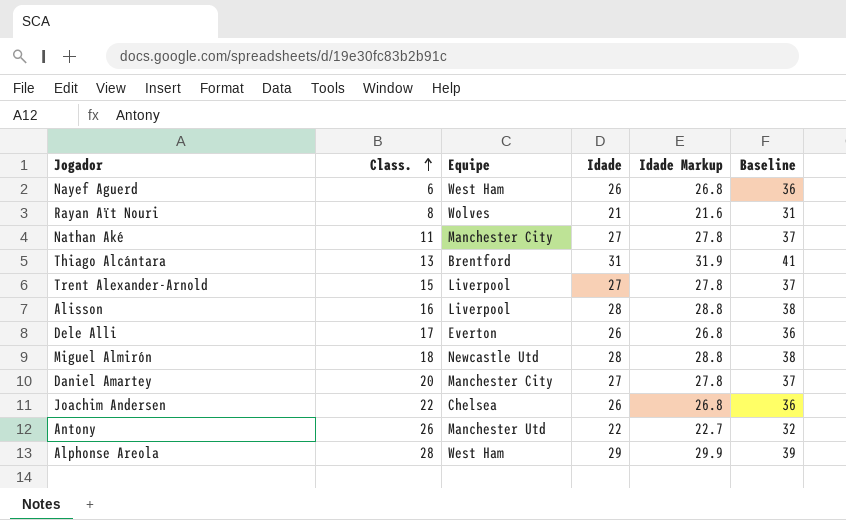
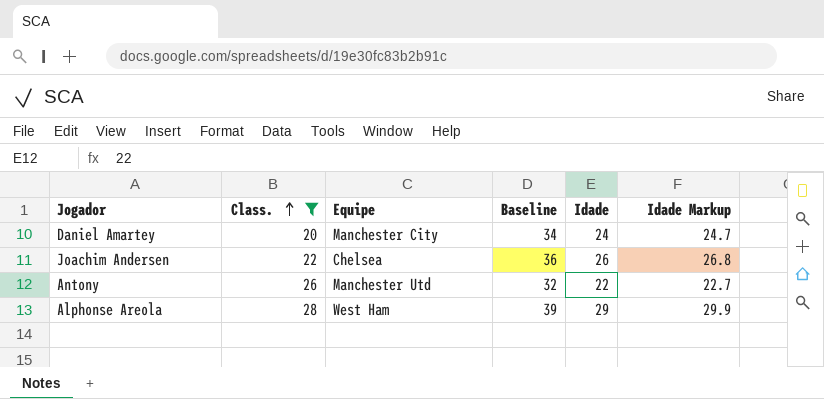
filter: none -> Class. >= 20
column Baseline | position: 6 -> 4
Daniel Amartey | Baseline: 37 -> 34
Daniel Amartey | Idade: 27 -> 24
Daniel Amartey | Idade Markup: 27.8 -> 24.7

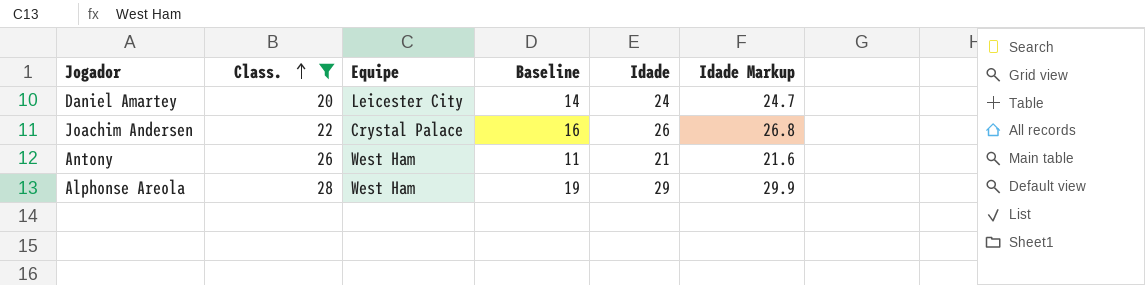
column Baseline | formula: [Idade] + 10 -> [Idade] - 10
Daniel Amartey | Equipe: Manchester City -> Leicester City
Joachim Andersen | Equipe: Chelsea -> Crystal Palace
Antony | Equipe: Manchester Utd -> West Ham
Antony | Idade: 22 -> 21
Antony | Idade Markup: 22.7 -> 21.6

